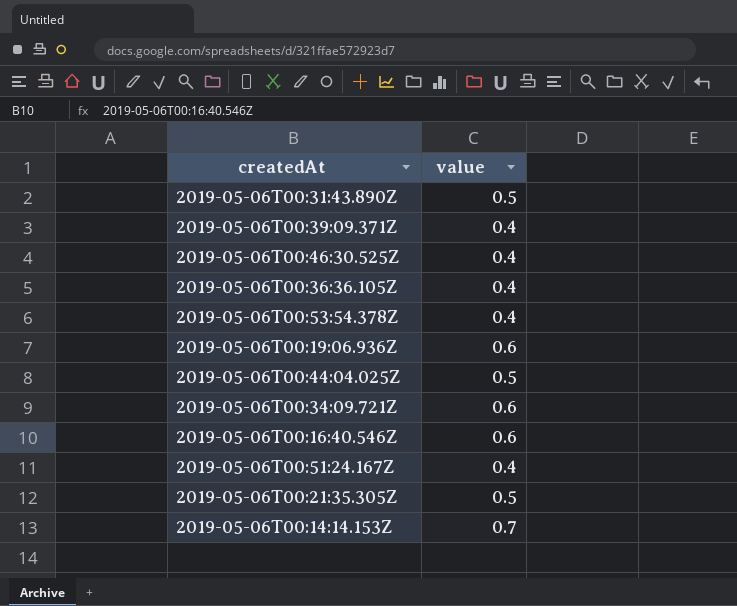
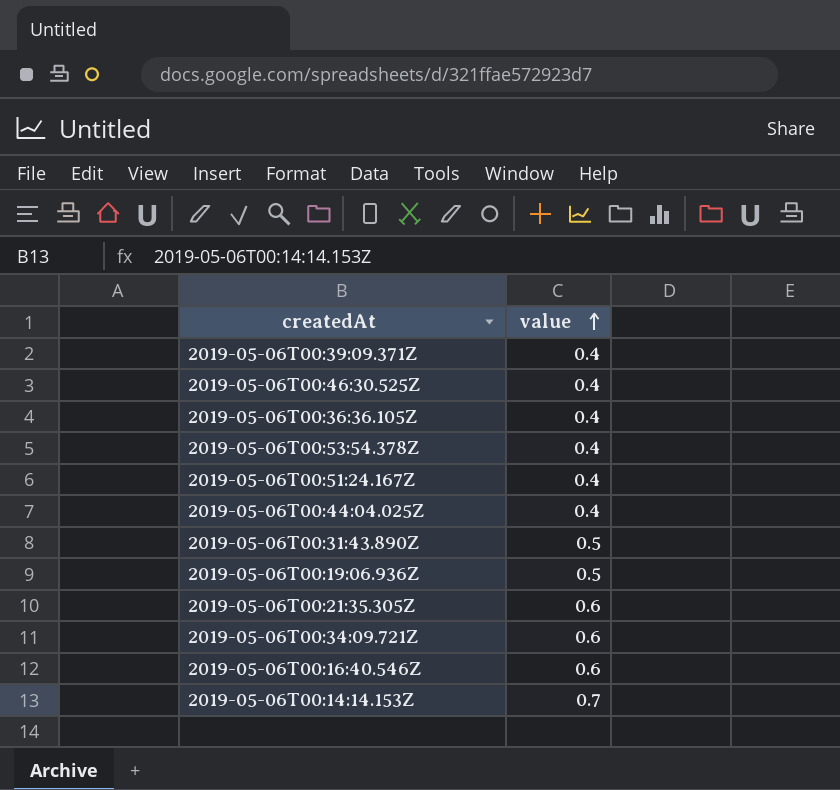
row order: none -> value ascending
2019-05-06T00:44:04.025Z | value: 0.5 -> 0.4
2019-05-06T00:19:06.936Z | value: 0.6 -> 0.5
2019-05-06T00:21:35.305Z | value: 0.5 -> 0.6

